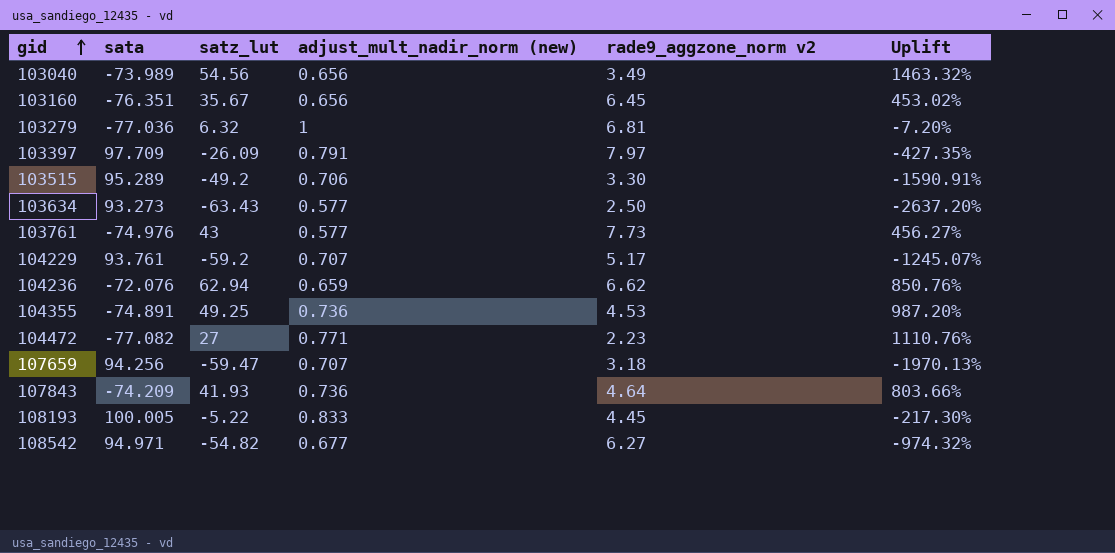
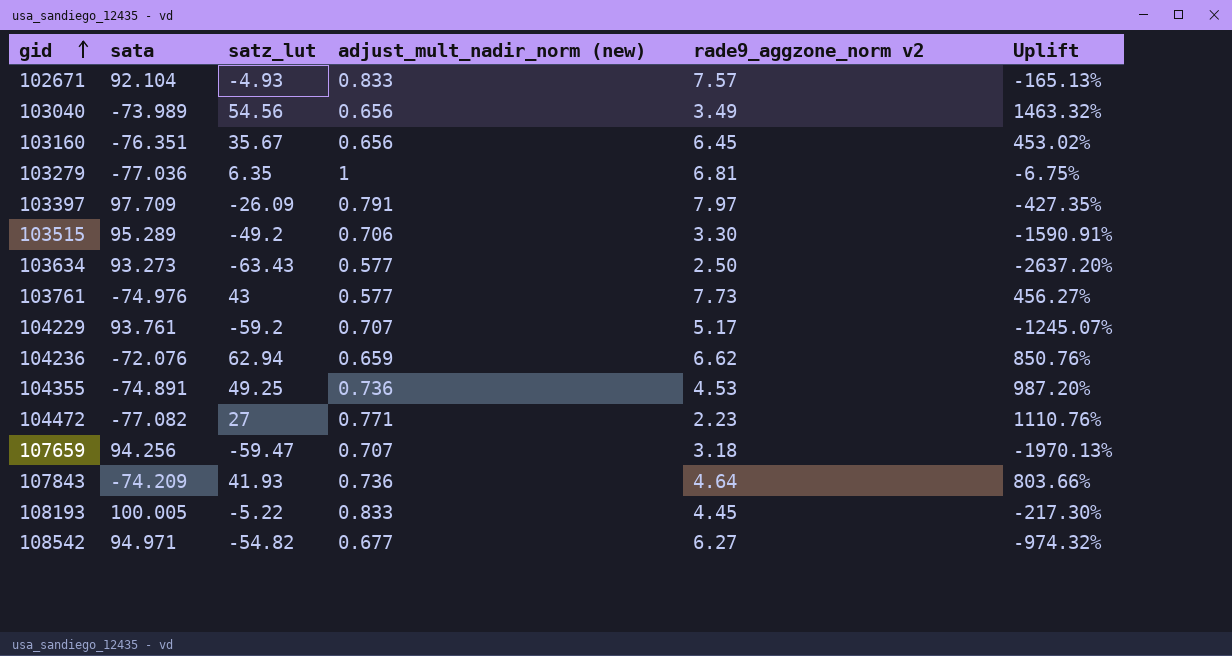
row 102671: none -> 92.104 | -4.93 | 0.833 | 7.57 | -165.13%
103279 | satz_lut: 6.32 -> 6.35
103279 | Uplift: -7.20% -> -6.75%

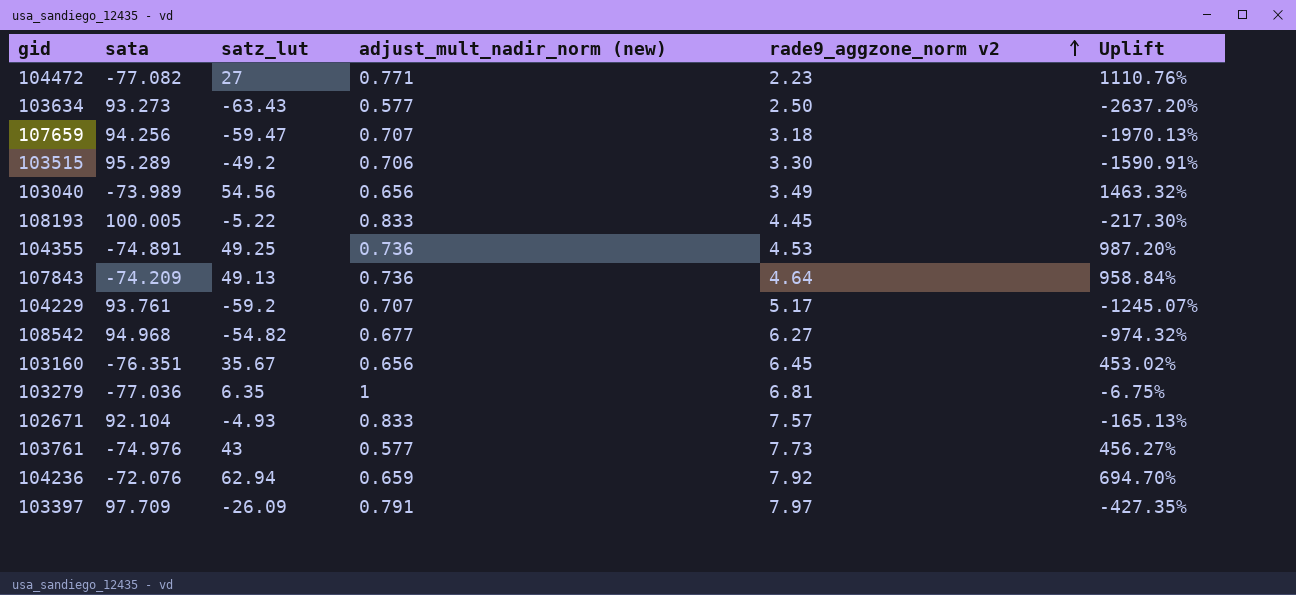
row order: gid ascending -> rade9_aggzone_norm v2 ascending
107843 | satz_lut: 41.93 -> 49.13
107843 | Uplift: 803.66% -> 958.84%
108542 | sata: 94.971 -> 94.968
104236 | rade9_aggzone_norm v2: 6.62 -> 7.92
104236 | Uplift: 850.76% -> 694.70%

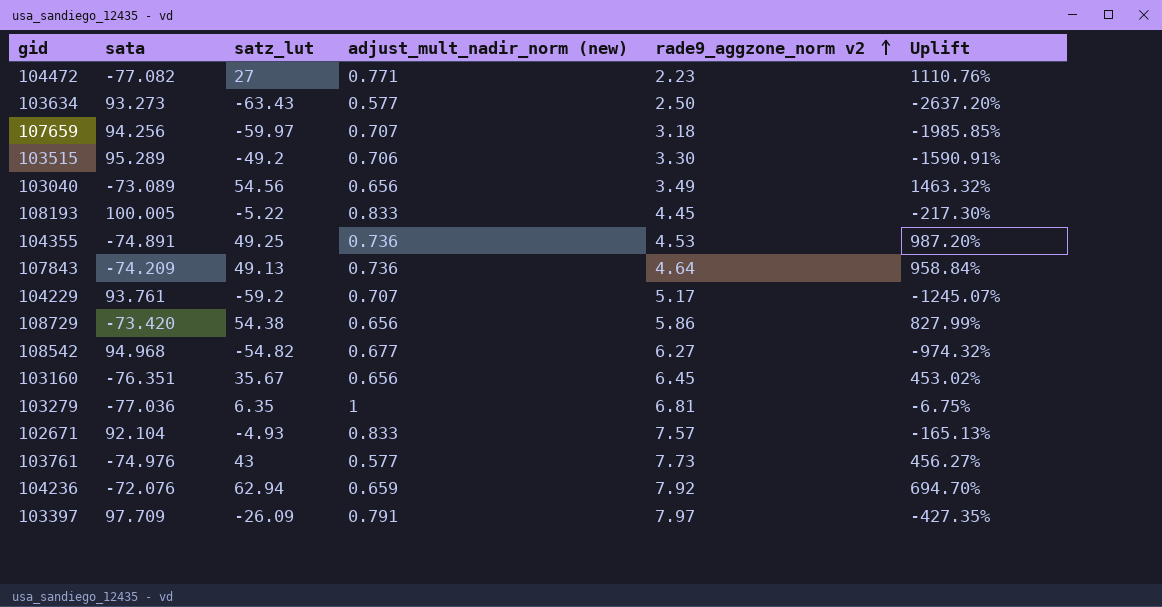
107659 | satz_lut: -59.47 -> -59.97
107659 | Uplift: -1970.13% -> -1985.85%
103040 | sata: -73.989 -> -73.089
row 108729: none -> -73.420 | 54.38 | 0.656 | 5.86 | 827.99%

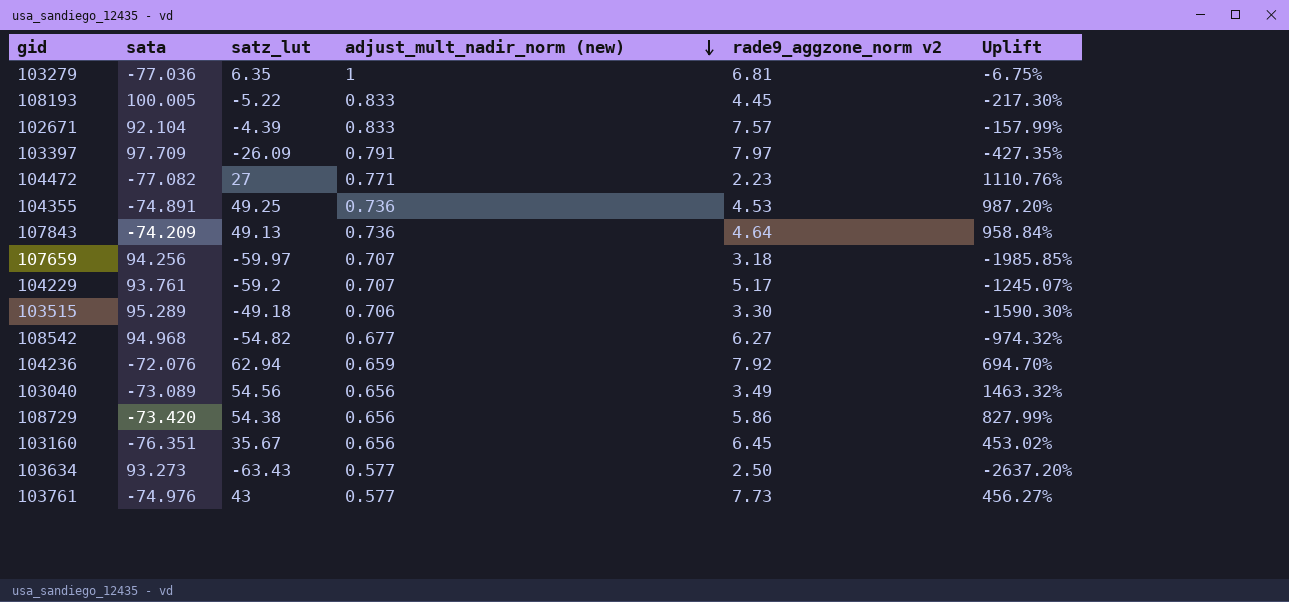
row order: rade9_aggzone_norm v2 ascending -> adjust_mult_nadir_norm (new) descending
102671 | satz_lut: -4.93 -> -4.39
102671 | Uplift: -165.13% -> -157.99%
103515 | satz_lut: -49.2 -> -49.18
103515 | Uplift: -1590.91% -> -1590.30%

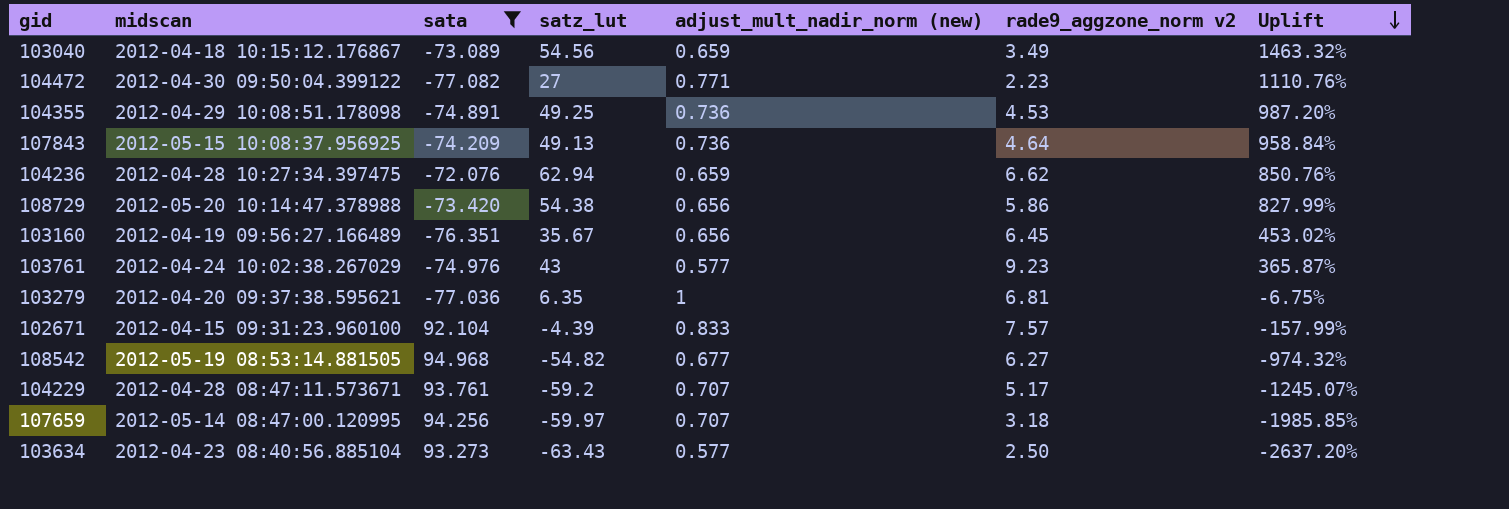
filter: none -> sata <= 94.968
row order: adjust_mult_nadir_norm (new) descending -> Uplift descending
column midscan | position: none -> 2
103040 | adjust_mult_nadir_norm (new): 0.656 -> 0.659
104236 | rade9_aggzone_norm v2: 7.92 -> 6.62
104236 | Uplift: 694.70% -> 850.76%
103761 | rade9_aggzone_norm v2: 7.73 -> 9.23
103761 | Uplift: 456.27% -> 365.87%

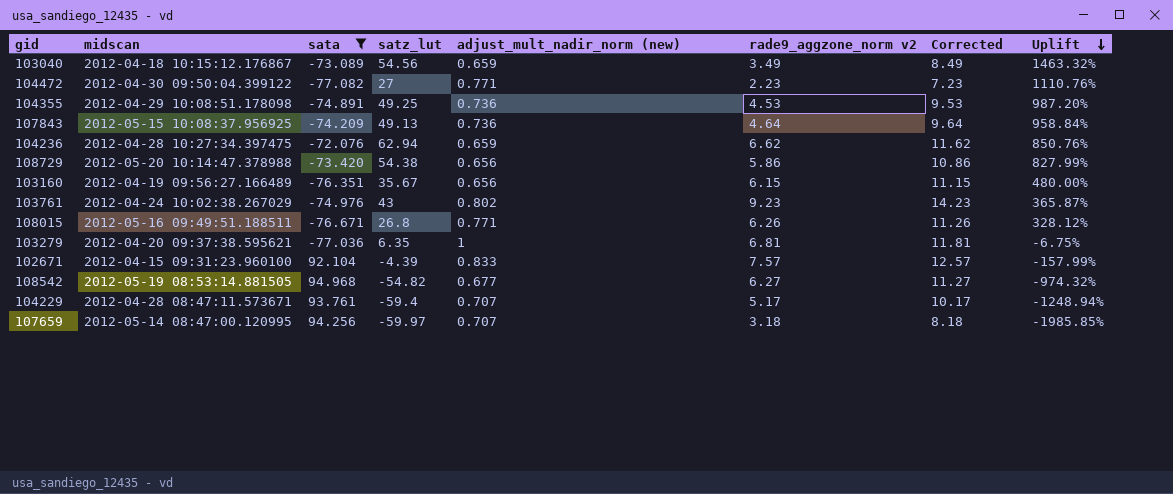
column Corrected | formula: none -> [rade9_aggzone_norm v2] + 5
row 103634: 2012-04-23 08:40:56.885104 | 93.273 | -63.43 | 0.577 | 2.50 | -2637.20% -> none
103160 | rade9_aggzone_norm v2: 6.45 -> 6.15
103160 | Uplift: 453.02% -> 480.00%
103761 | adjust_mult_nadir_norm (new): 0.577 -> 0.802
row 108015: none -> 2012-05-16 09:49:51.188511 | -76.671 | 26.8 | 0.771 | 6.26 | 11.26 | 328.12%
104229 | satz_lut: -59.2 -> -59.4
104229 | Uplift: -1245.07% -> -1248.94%

